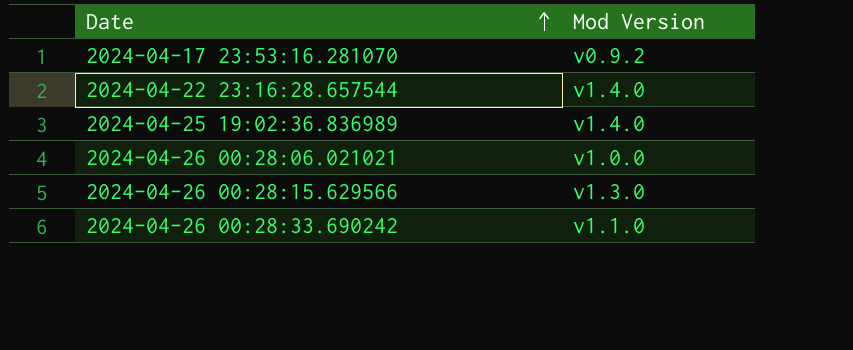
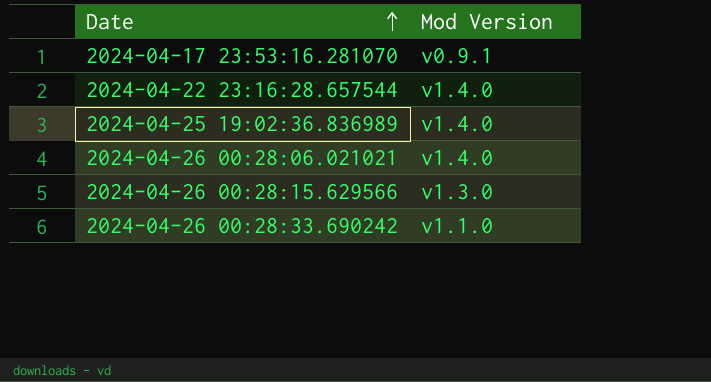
2024-04-17 23:53:16.281070 | Mod Version: v0.9.2 -> v0.9.1
2024-04-26 00:28:06.021021 | Mod Version: v1.0.0 -> v1.4.0

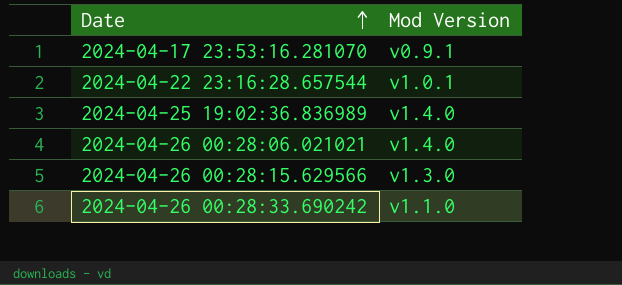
2024-04-22 23:16:28.657544 | Mod Version: v1.4.0 -> v1.0.1

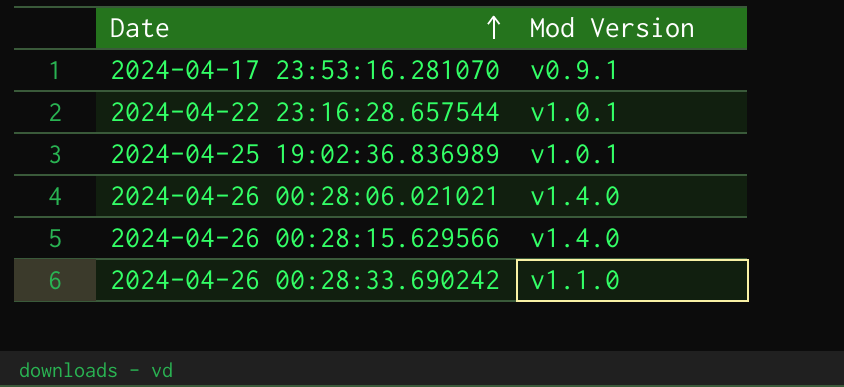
2024-04-25 19:02:36.836989 | Mod Version: v1.4.0 -> v1.0.1
2024-04-26 00:28:15.629566 | Mod Version: v1.3.0 -> v1.4.0

